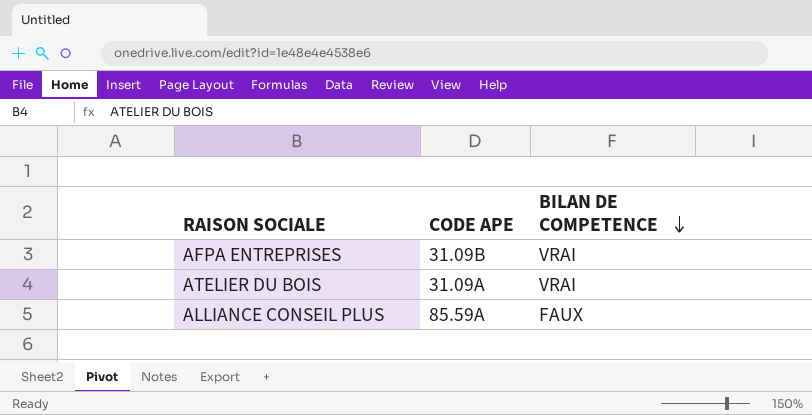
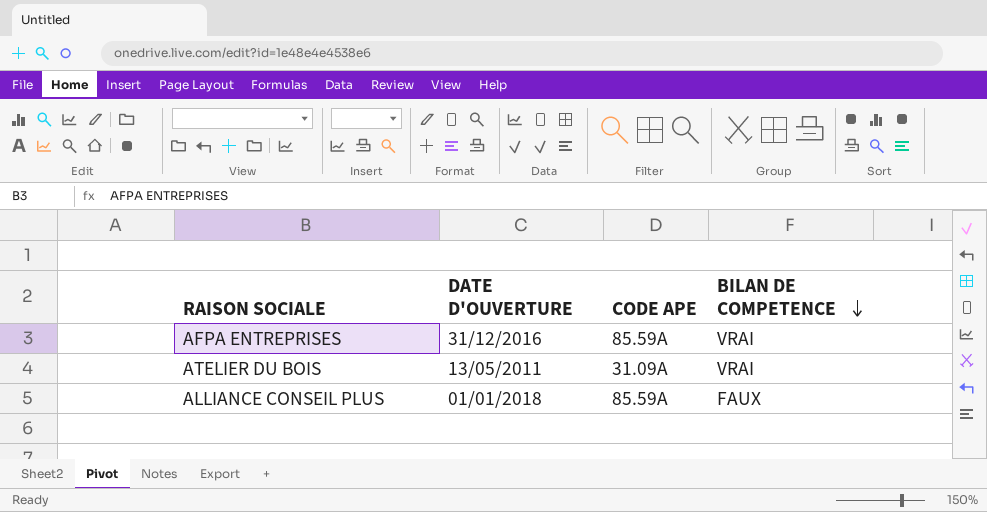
column DATE D'OUVERTURE | position: none -> 2
AFPA ENTREPRISES | CODE APE: 31.09B -> 85.59A

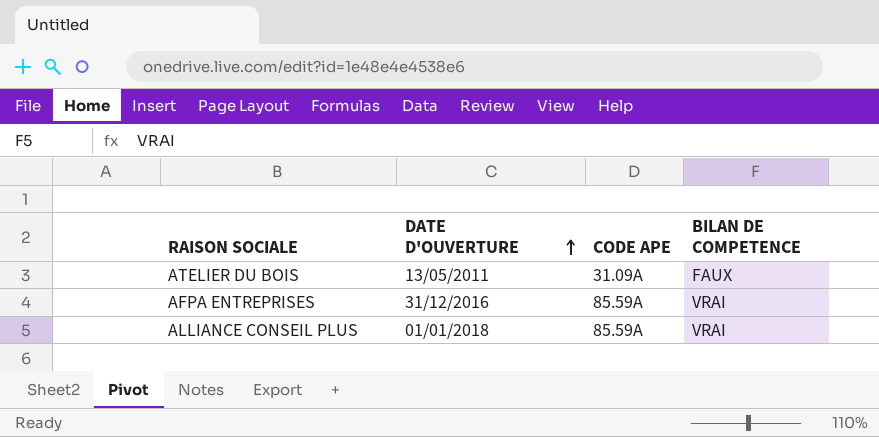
row order: BILAN DE COMPETENCE descending -> DATE D'OUVERTURE ascending
ATELIER DU BOIS | BILAN DE COMPETENCE: VRAI -> FAUX
ALLIANCE CONSEIL PLUS | BILAN DE COMPETENCE: FAUX -> VRAI

